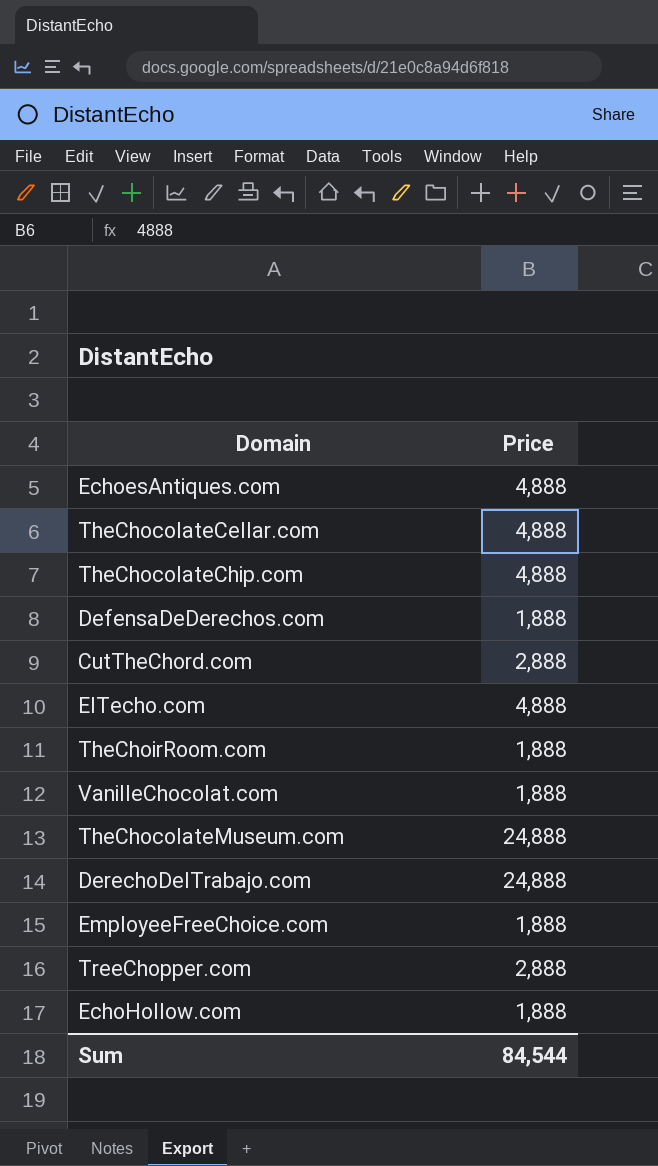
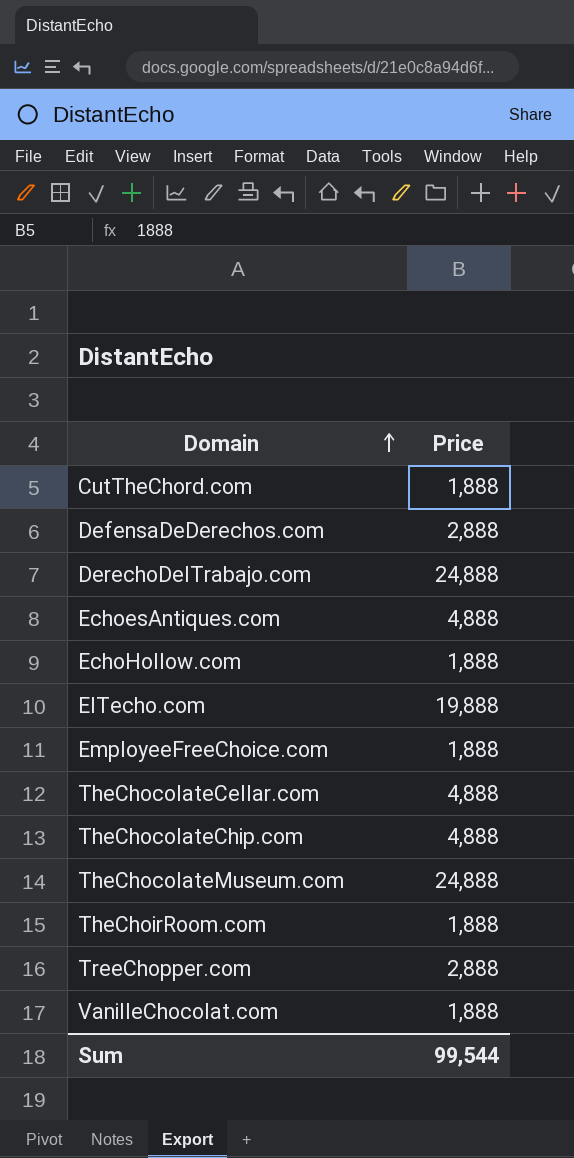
row order: none -> Domain ascending
CutTheChord.com | Price: 2,888 -> 1,888
DefensaDeDerechos.com | Price: 1,888 -> 2,888
ElTecho.com | Price: 4,888 -> 19,888
Sum | Price: 84,544 -> 99,544

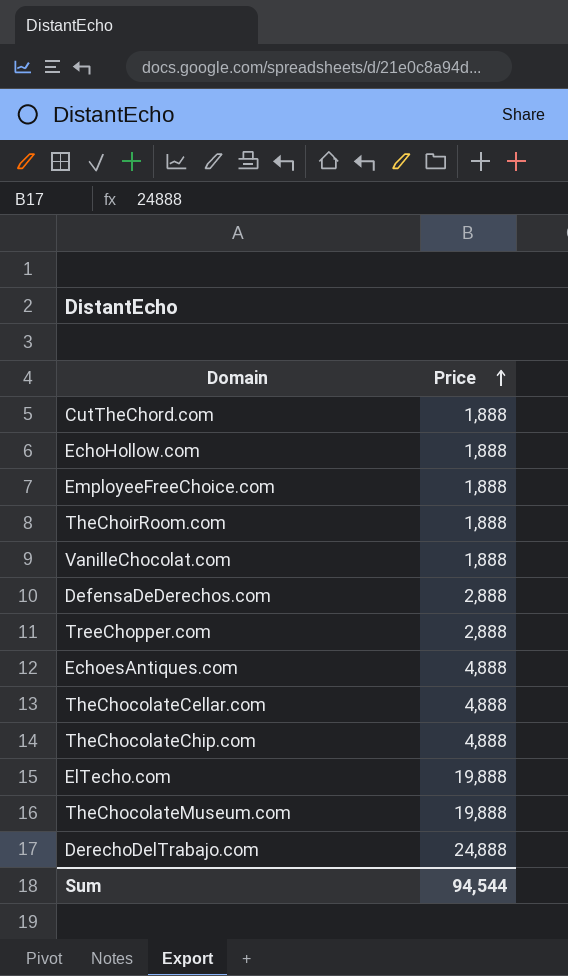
row order: Domain ascending -> Price ascending
TheChocolateMuseum.com | Price: 24,888 -> 19,888
Sum | Price: 99,544 -> 94,544

